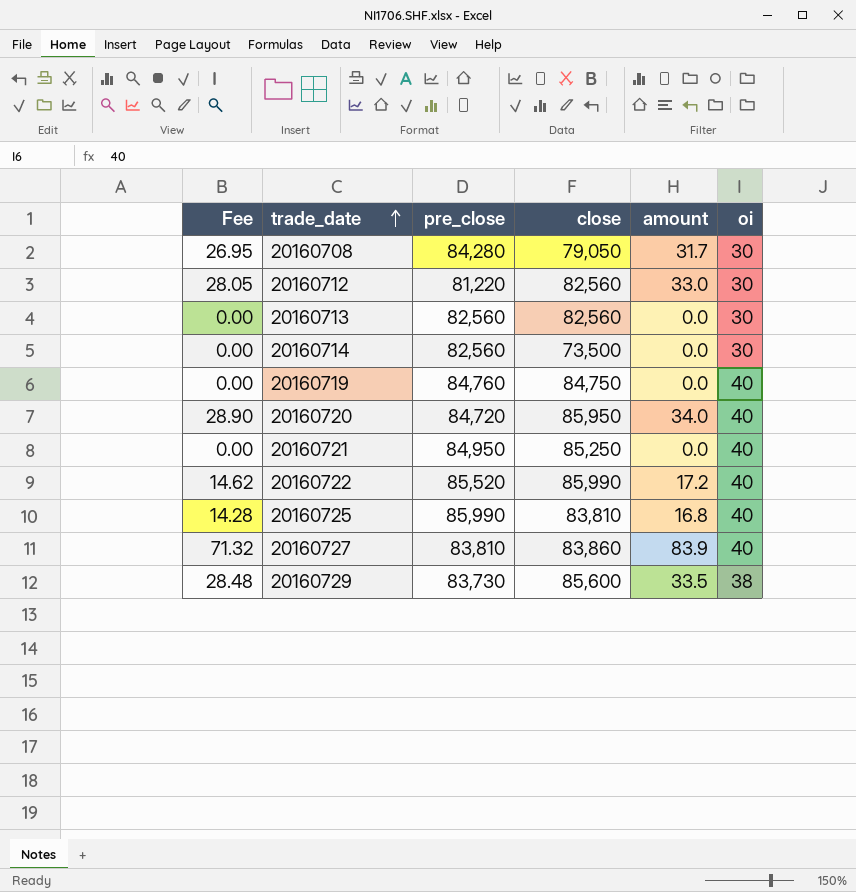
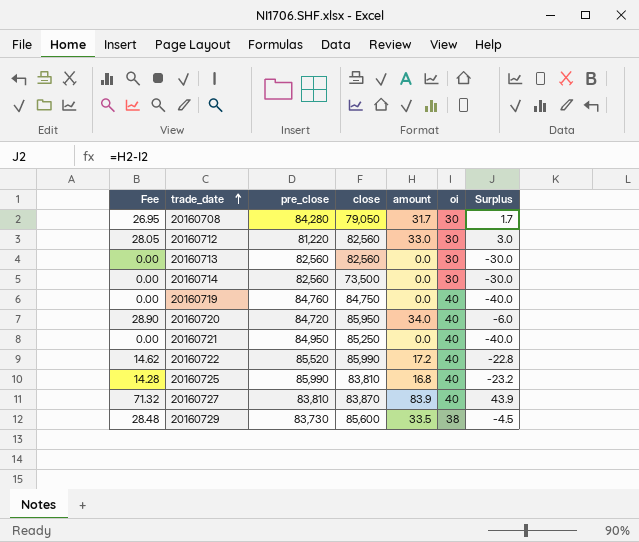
column Surplus | formula: none -> [amount] - [oi]
20160727 | close: 83,860 -> 83,870

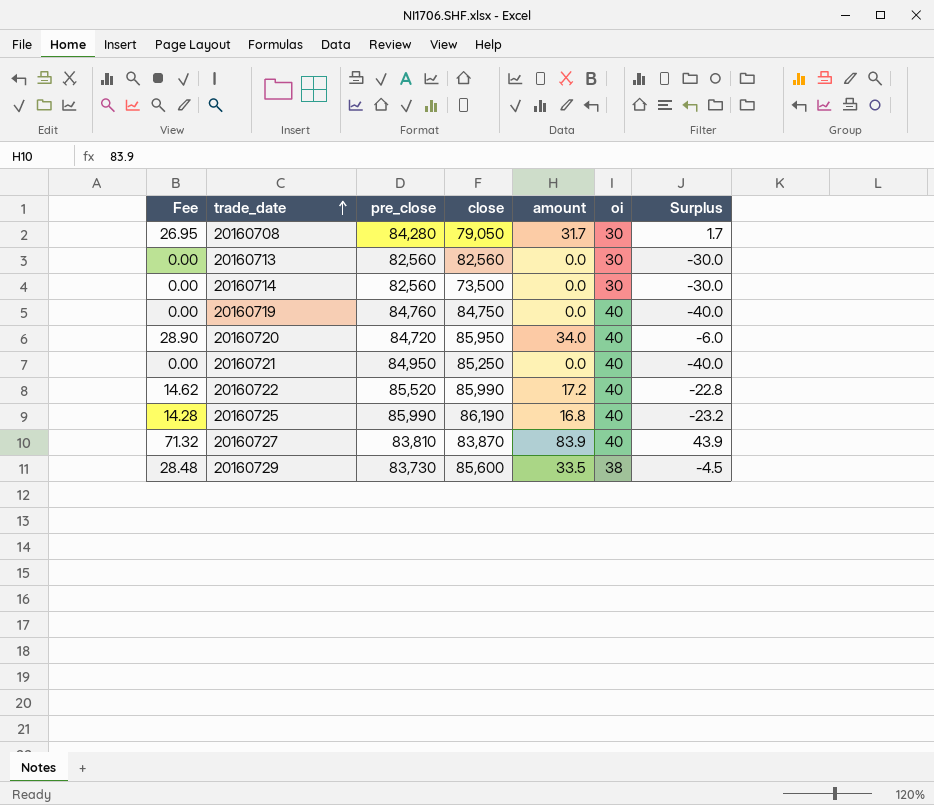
row 20160712: 28.05 | 81,220 | 82,560 | 33.0 | 30 | 3.0 -> none
20160725 | close: 83,810 -> 86,190

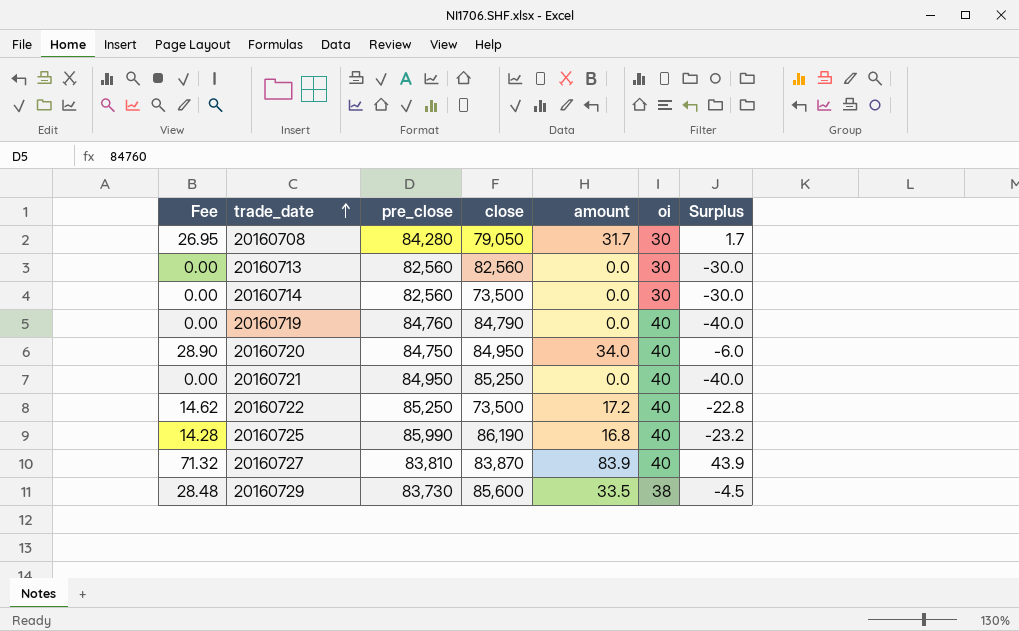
20160719 | close: 84,750 -> 84,790
20160720 | pre_close: 84,720 -> 84,750
20160720 | close: 85,950 -> 84,950
20160722 | pre_close: 85,520 -> 85,250
20160722 | close: 85,990 -> 73,500

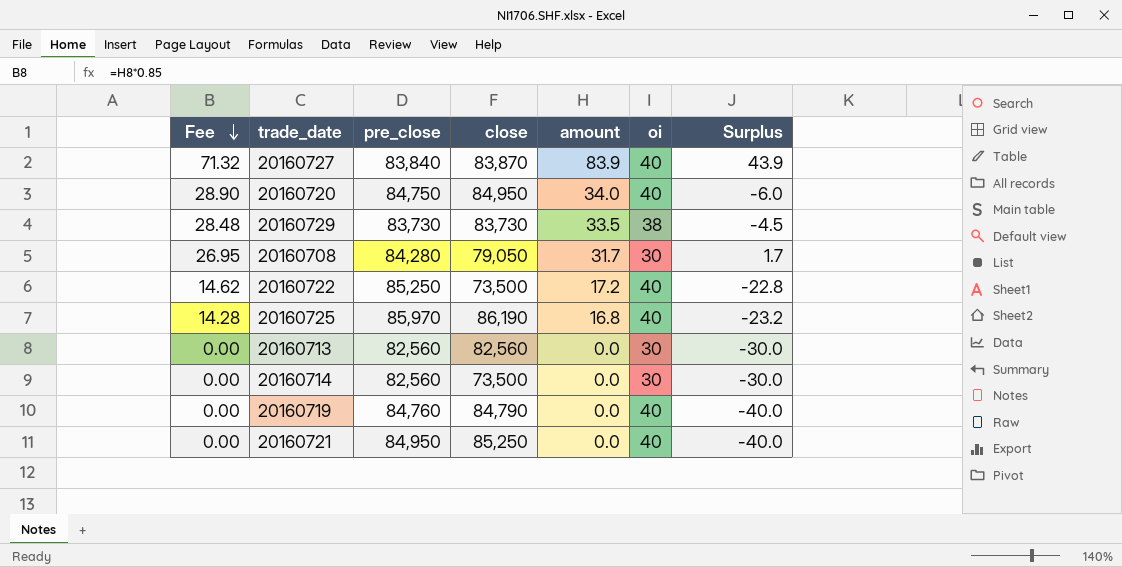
row order: trade_date ascending -> Fee descending
20160727 | pre_close: 83,810 -> 83,840
20160729 | close: 85,600 -> 83,730
20160725 | pre_close: 85,990 -> 85,970

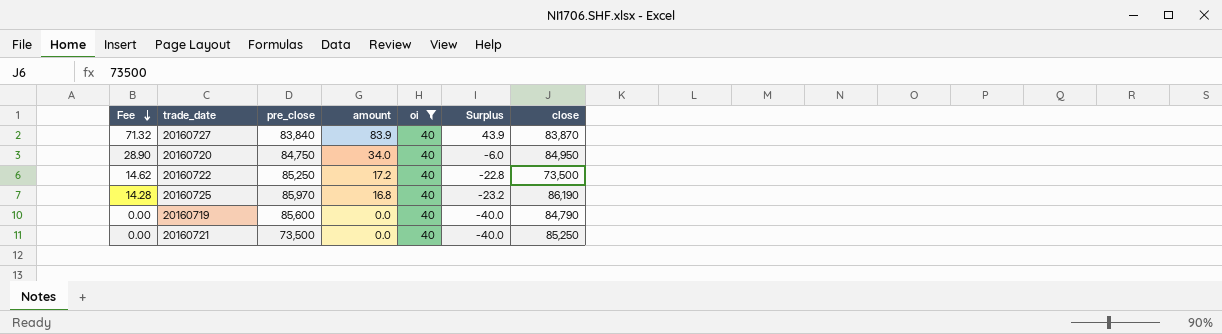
filter: none -> oi = 40
column close | position: 4 -> 7
20160719 | pre_close: 84,760 -> 85,600
20160721 | pre_close: 84,950 -> 73,500

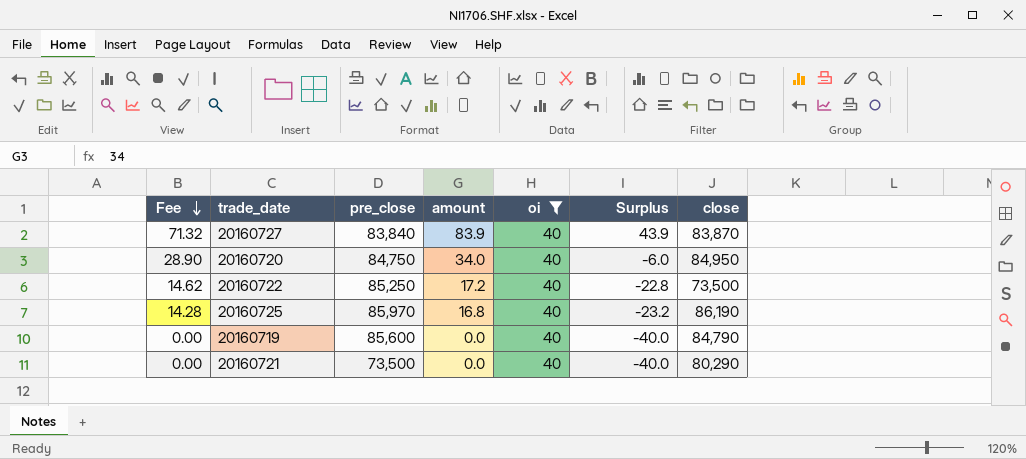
20160721 | close: 85,250 -> 80,290

